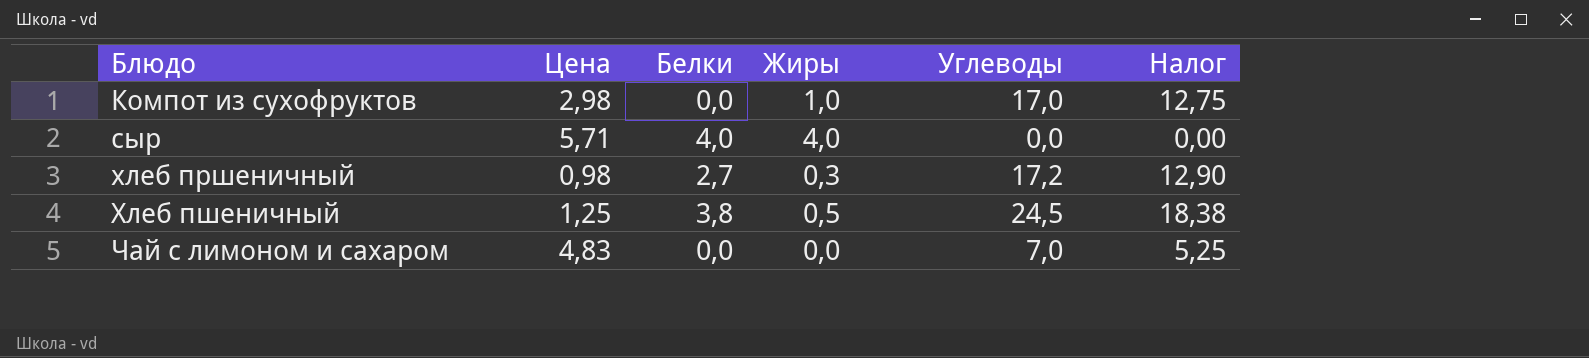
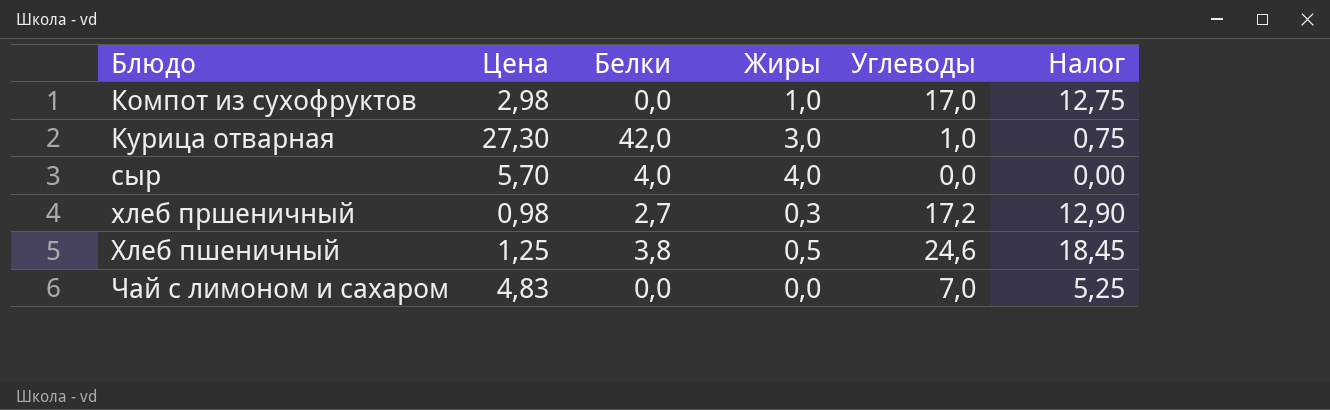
row Курица отварная: none -> 27,30 | 42,0 | 3,0 | 1,0 | 0,75
сыр | Цена: 5,71 -> 5,70
Хлеб пшеничный | Углеводы: 24,5 -> 24,6
Хлеб пшеничный | Налог: 18,38 -> 18,45

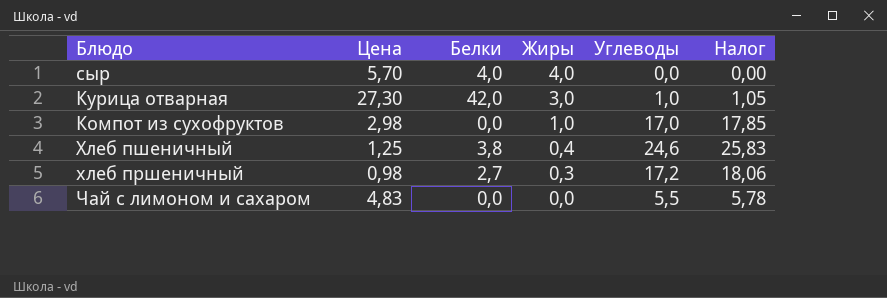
row order: Блюдо ascending -> Жиры descending
column Налог | formula: [Углеводы] * 0,75 -> [Углеводы] * 1,05
Хлеб пшеничный | Жиры: 0,5 -> 0,4
Чай с лимоном и сахаром | Углеводы: 7,0 -> 5,5

